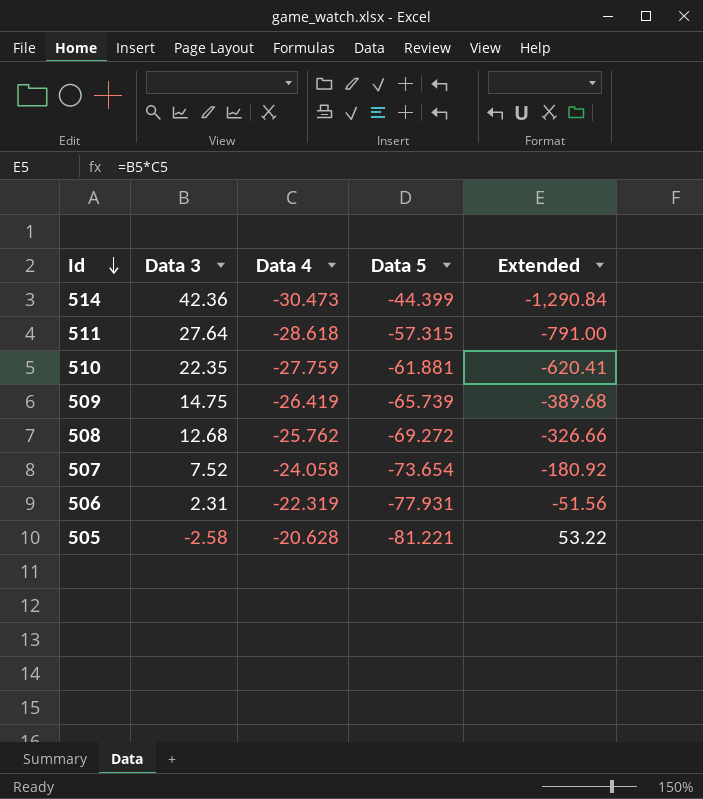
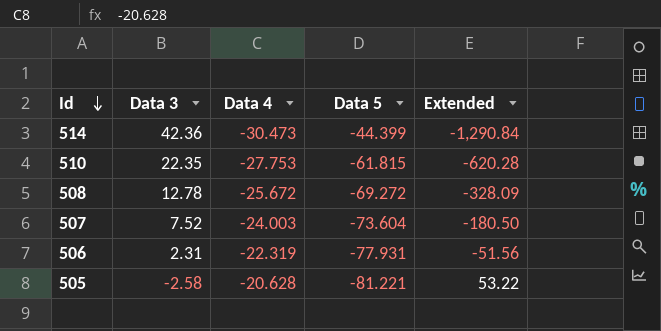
row 511: 27.64 | -28.618 | -57.315 | -791.00 -> none
row 509: 14.75 | -26.419 | -65.739 | -389.68 -> none
510 | Data 4: -27.759 -> -27.753
510 | Data 5: -61.881 -> -61.815
510 | Extended: -620.41 -> -620.28
508 | Data 3: 12.68 -> 12.78
508 | Data 4: -25.762 -> -25.672
508 | Extended: -326.66 -> -328.09
507 | Data 4: -24.058 -> -24.003
507 | Data 5: -73.654 -> -73.604
507 | Extended: -180.92 -> -180.50

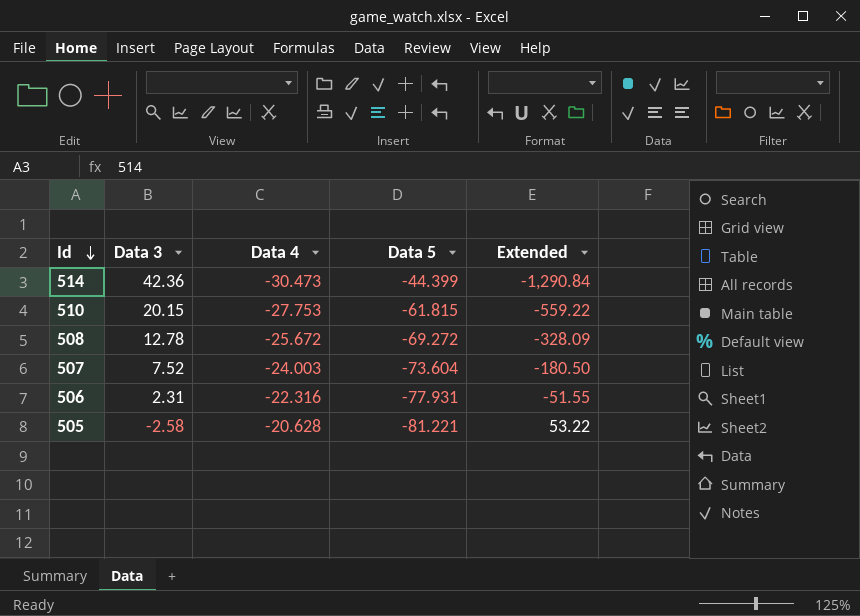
510 | Data 3: 22.35 -> 20.15
510 | Extended: -620.28 -> -559.22
506 | Data 4: -22.319 -> -22.316
506 | Extended: -51.56 -> -51.55

